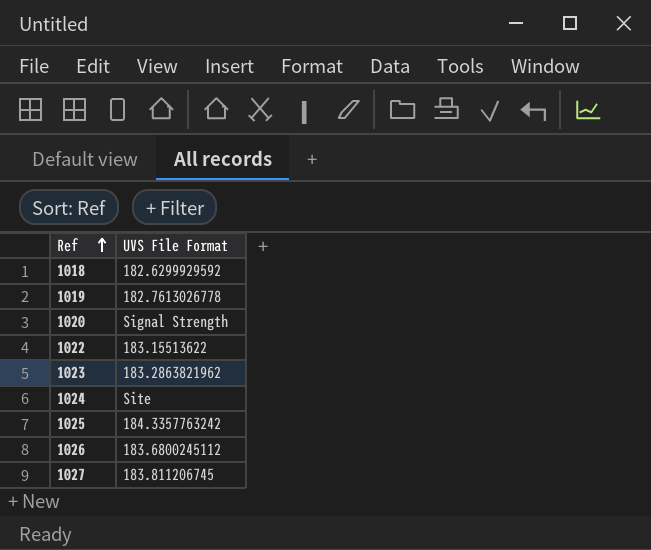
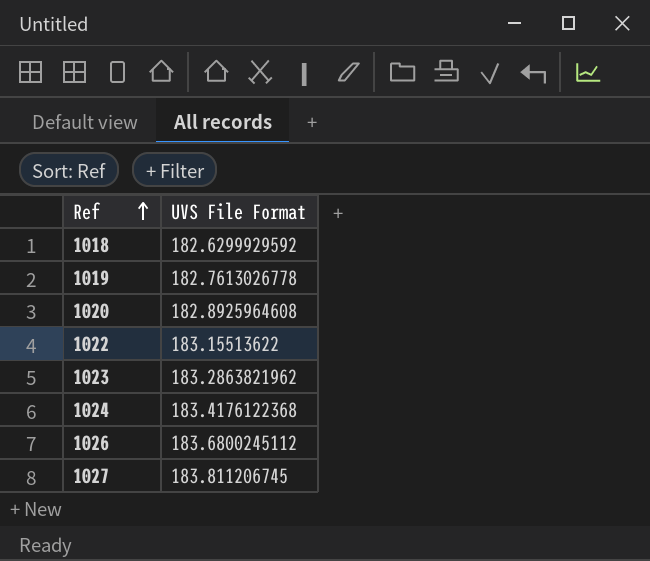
row 1025: 184.3357763242 -> none
1020 | UVS File Format: Signal Strength -> 182.8925964608
1024 | UVS File Format: Site -> 183.4176122368

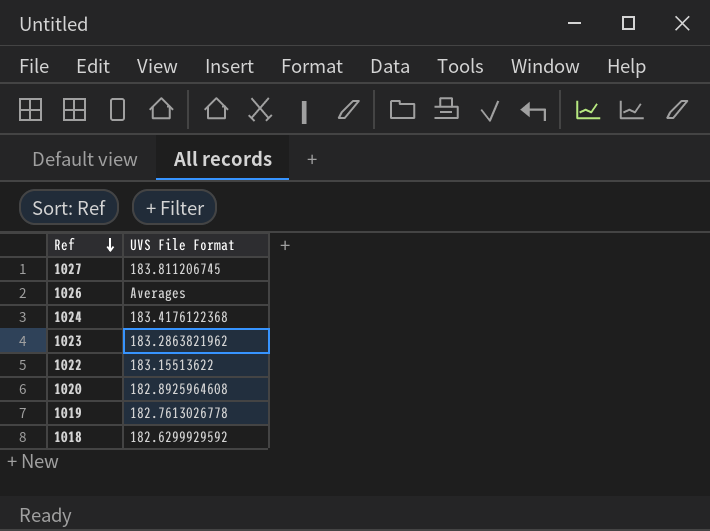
row order: Ref ascending -> Ref descending
1026 | UVS File Format: 183.6800245112 -> Averages

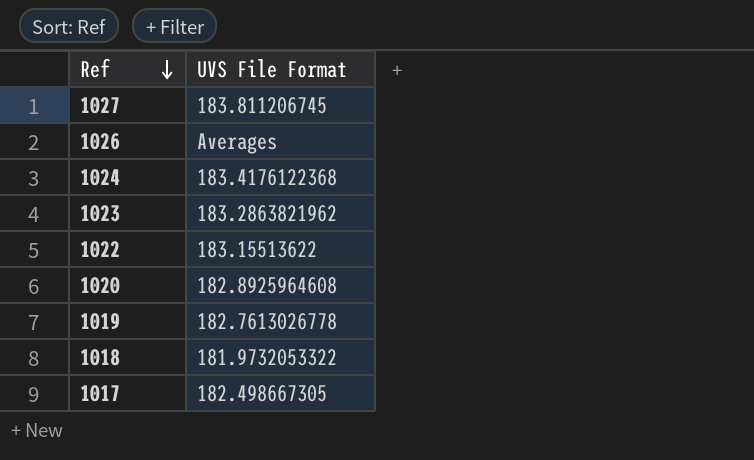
1018 | UVS File Format: 182.6299929592 -> 181.9732053322
row 1017: none -> 182.498667305

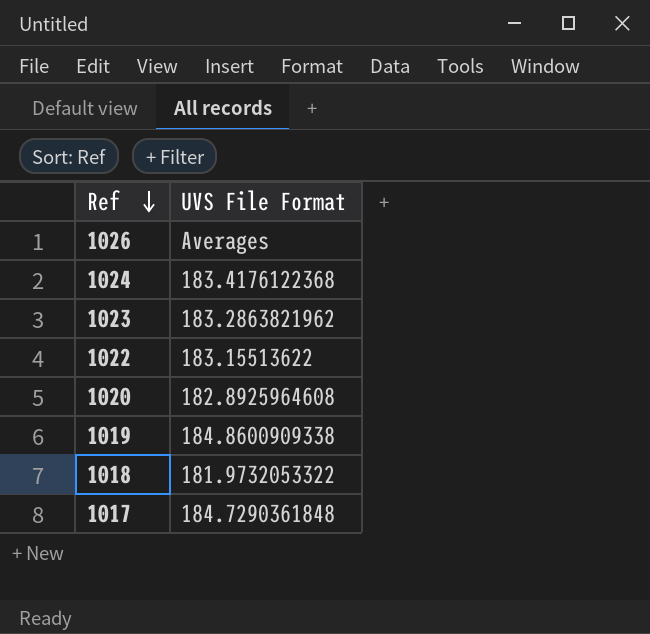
row 1027: 183.811206745 -> none
1019 | UVS File Format: 182.7613026778 -> 184.8600909338
1017 | UVS File Format: 182.498667305 -> 184.7290361848

